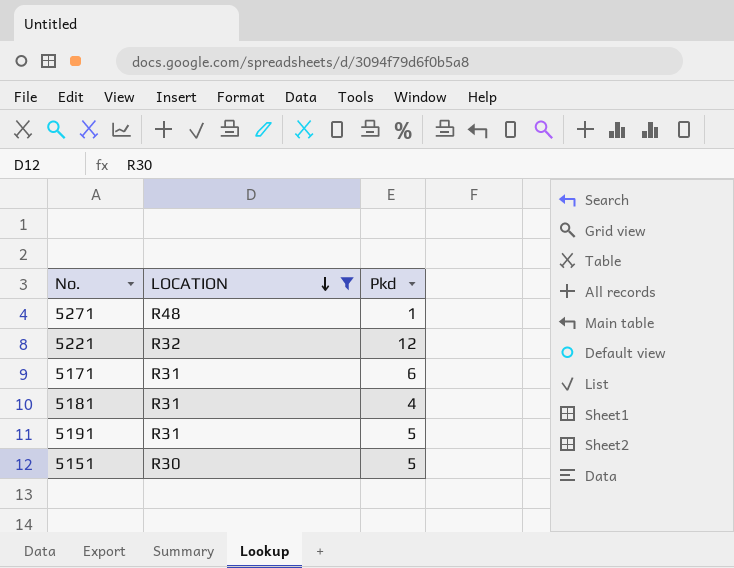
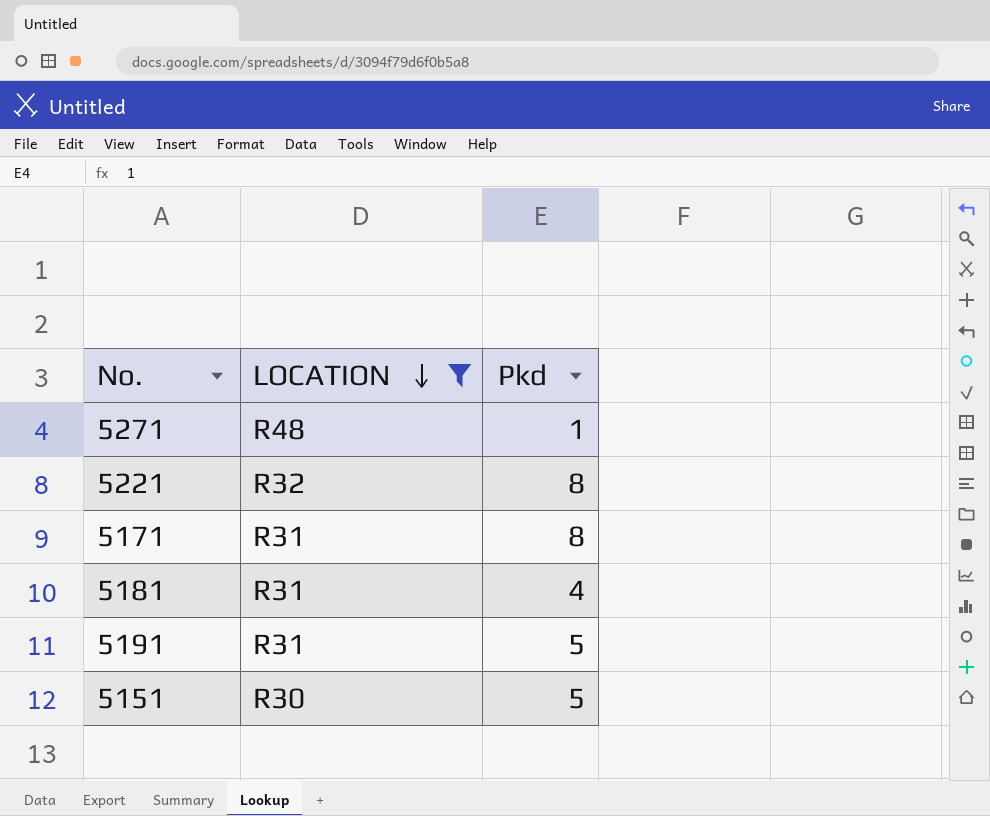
5221 | Pkd: 12 -> 8
5171 | Pkd: 6 -> 8

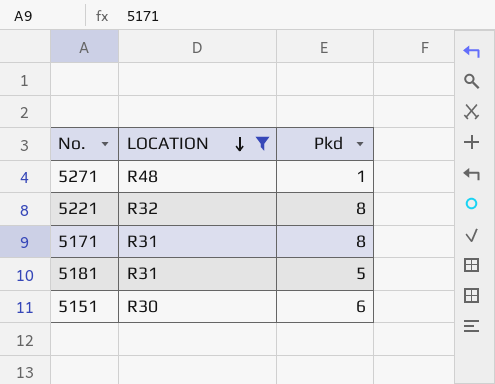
row 5191: R31 | 5 -> none
5181 | Pkd: 4 -> 5
5151 | Pkd: 5 -> 6

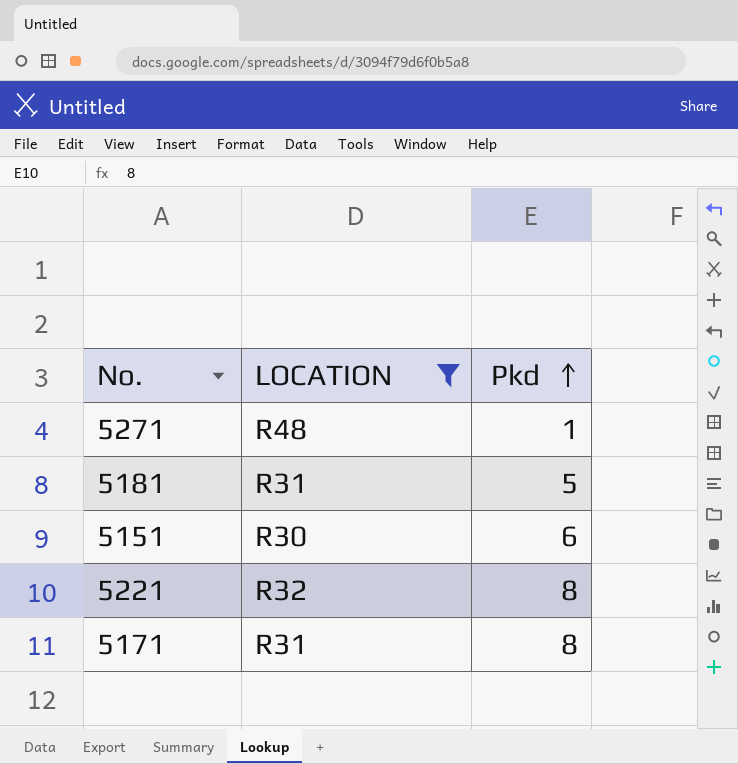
row order: LOCATION descending -> Pkd ascending

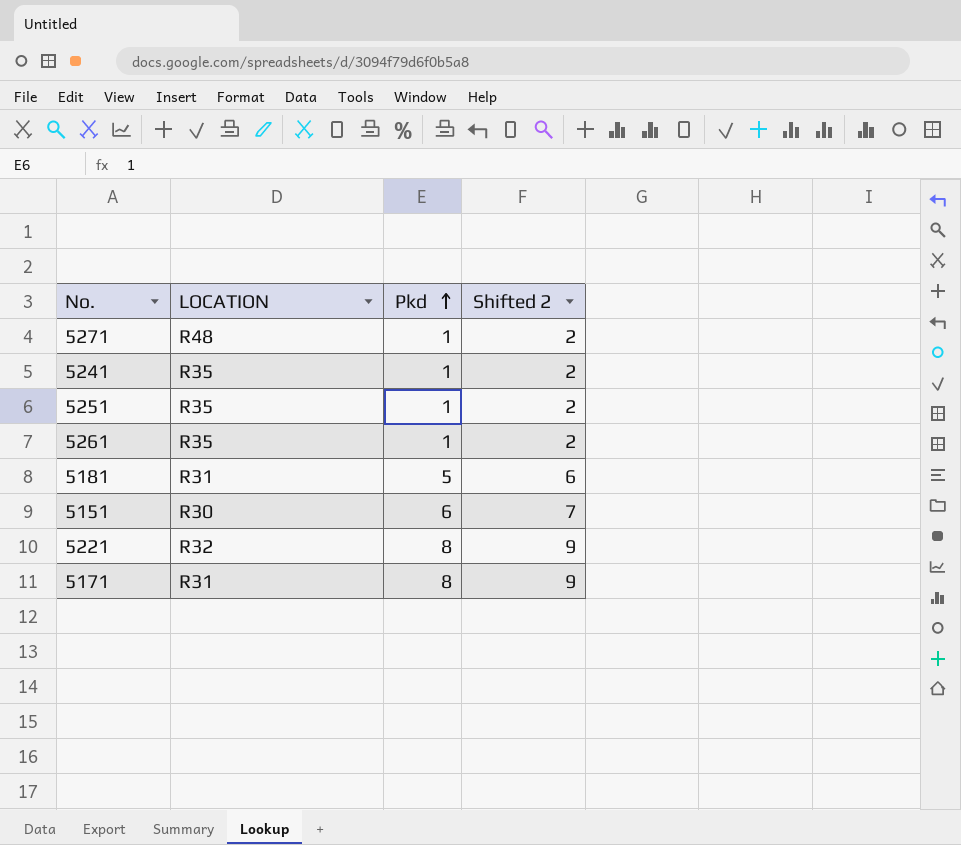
filter: LOCATION != R35 -> none
column Shifted 2 | formula: none -> [Pkd] + 1

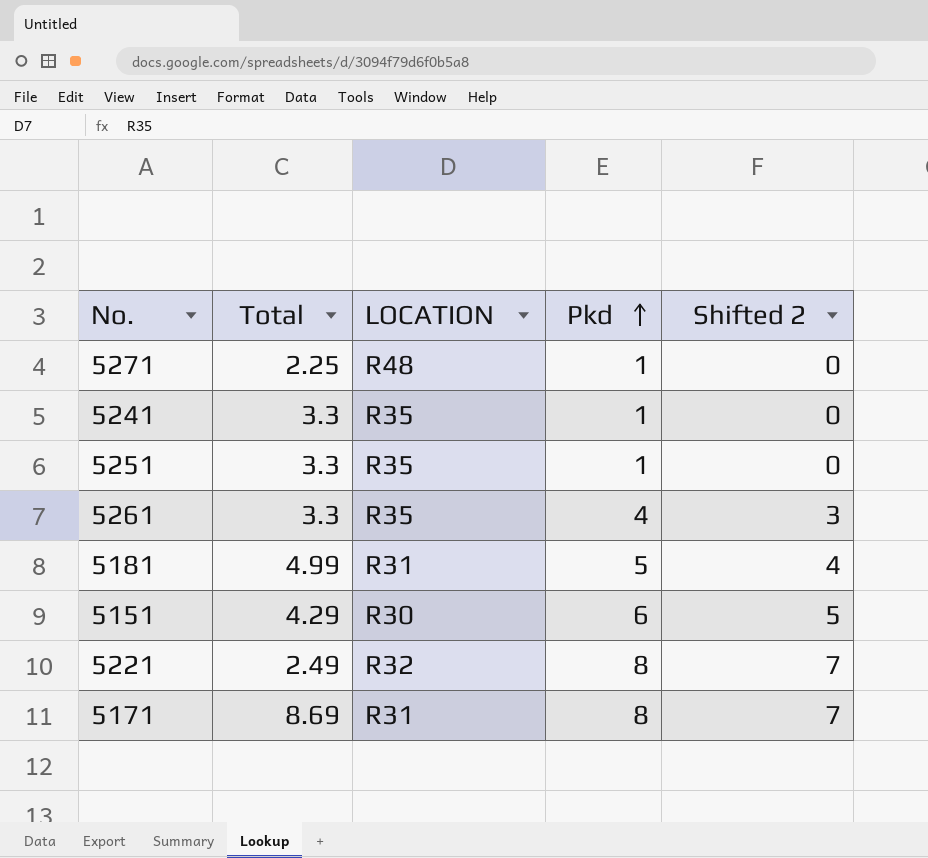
column Total | position: none -> 2
column Shifted 2 | formula: [Pkd] + 1 -> [Pkd] - 1
5261 | Pkd: 1 -> 4

